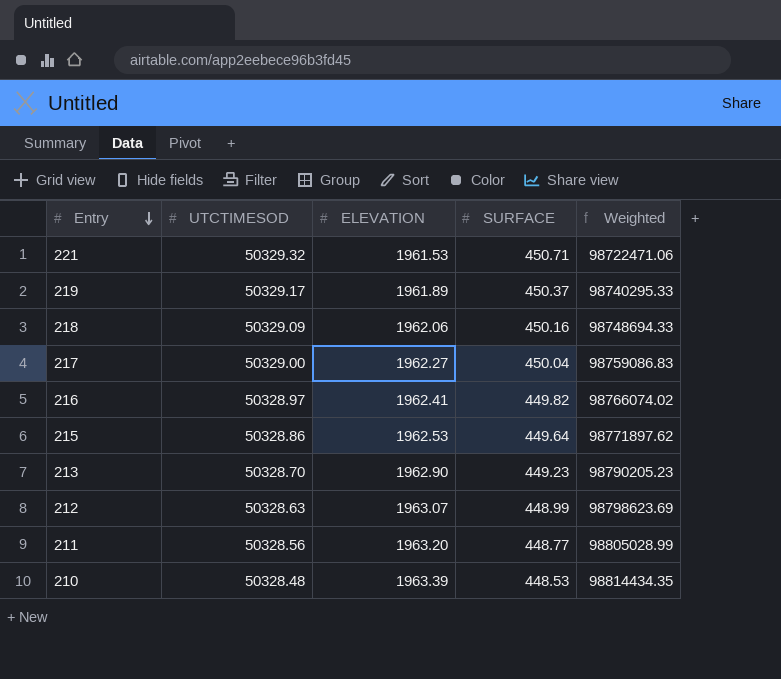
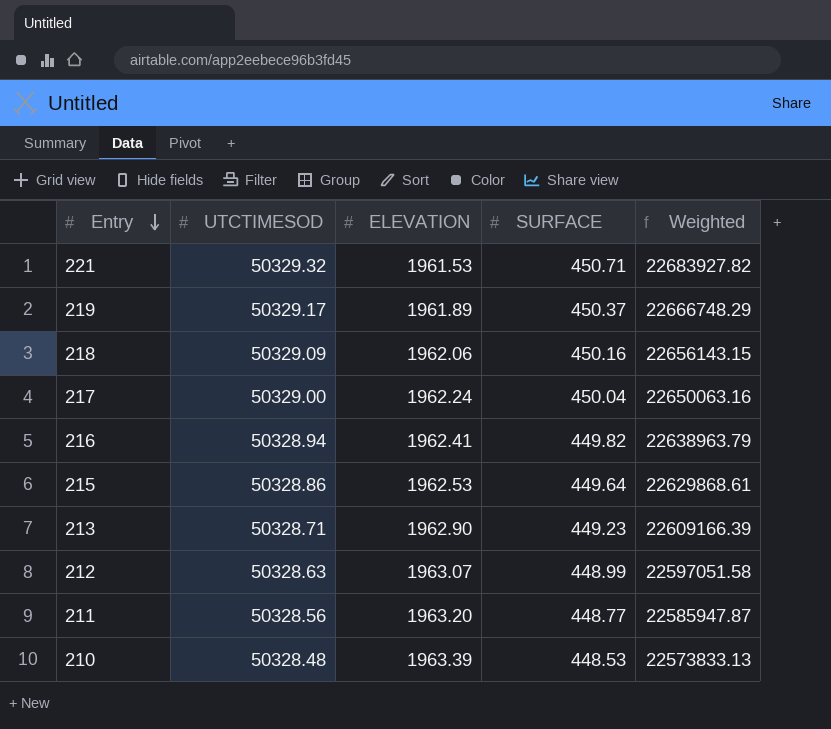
column Weighted | formula: [UTCTIMESOD] * [ELEVATION] -> [UTCTIMESOD] * [SURFACE]
217 | ELEVATION: 1962.27 -> 1962.24
216 | UTCTIMESOD: 50328.97 -> 50328.94
213 | UTCTIMESOD: 50328.70 -> 50328.71

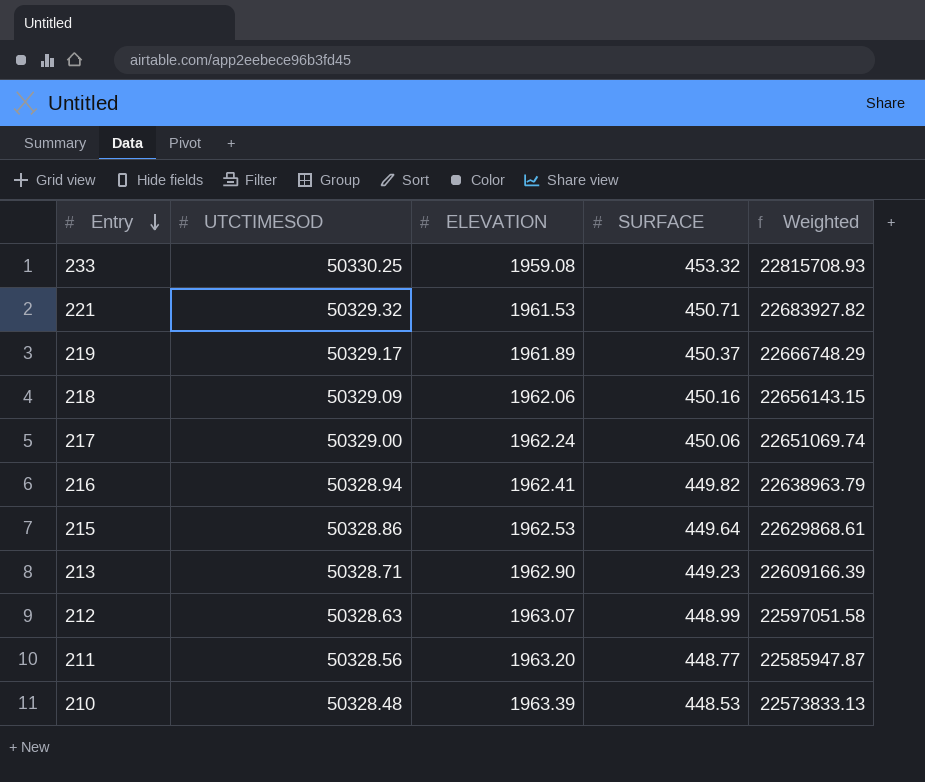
row 233: none -> 50330.25 | 1959.08 | 453.32 | 22815708.93
217 | SURFACE: 450.04 -> 450.06
217 | Weighted: 22650063.16 -> 22651069.74

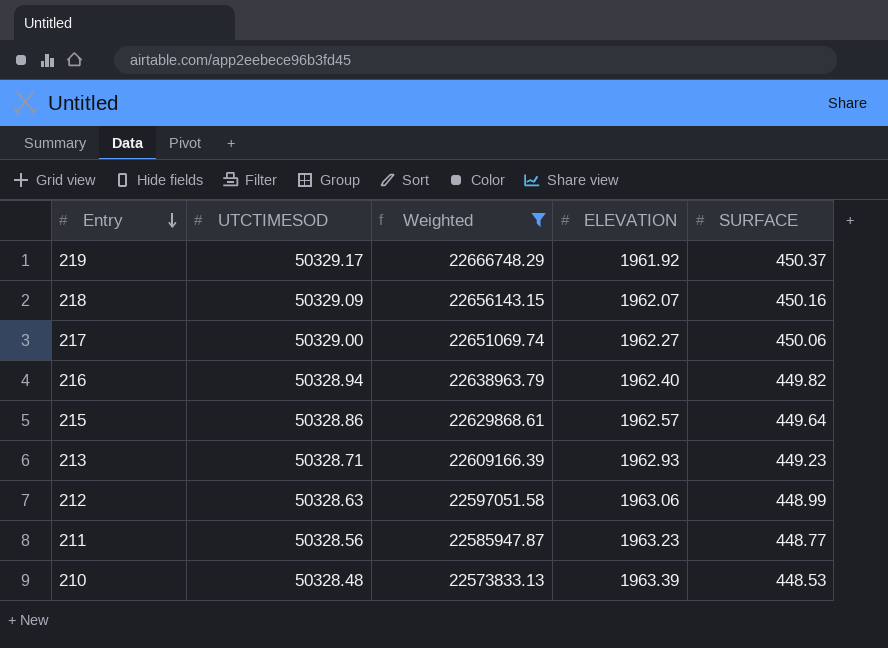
filter: none -> Weighted <= 22666748.29
column Weighted | position: 5 -> 3
219 | ELEVATION: 1961.89 -> 1961.92
218 | ELEVATION: 1962.06 -> 1962.07
217 | ELEVATION: 1962.24 -> 1962.27
216 | ELEVATION: 1962.41 -> 1962.40
215 | ELEVATION: 1962.53 -> 1962.57
213 | ELEVATION: 1962.90 -> 1962.93
212 | ELEVATION: 1963.07 -> 1963.06
211 | ELEVATION: 1963.20 -> 1963.23

